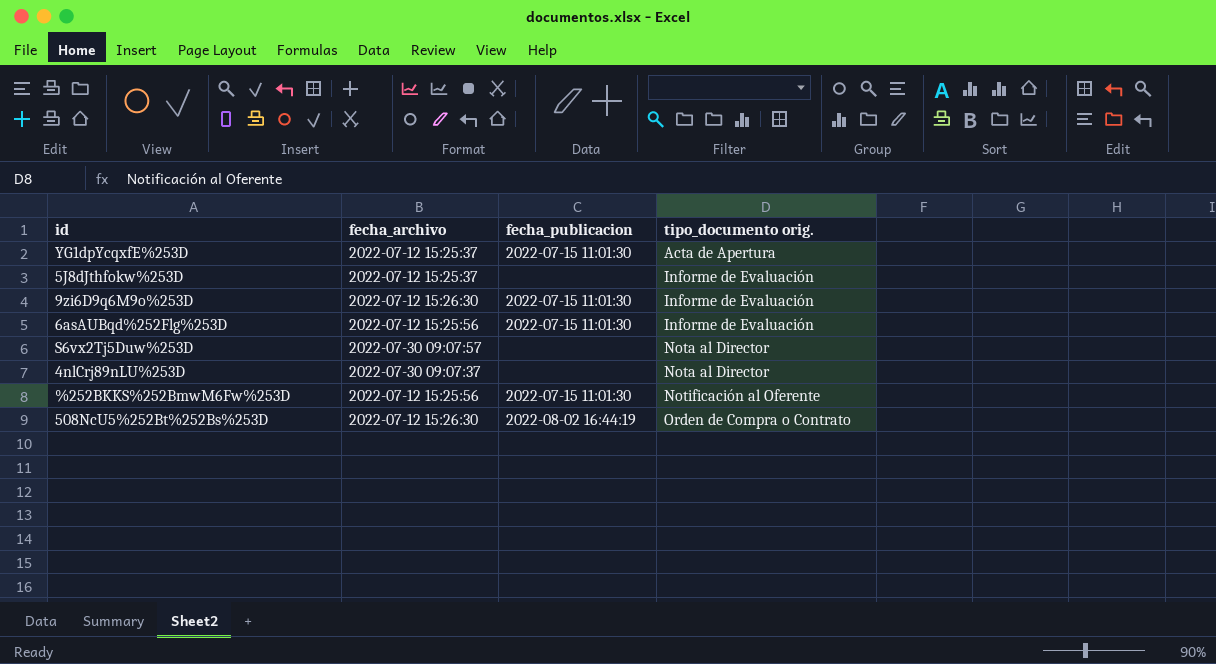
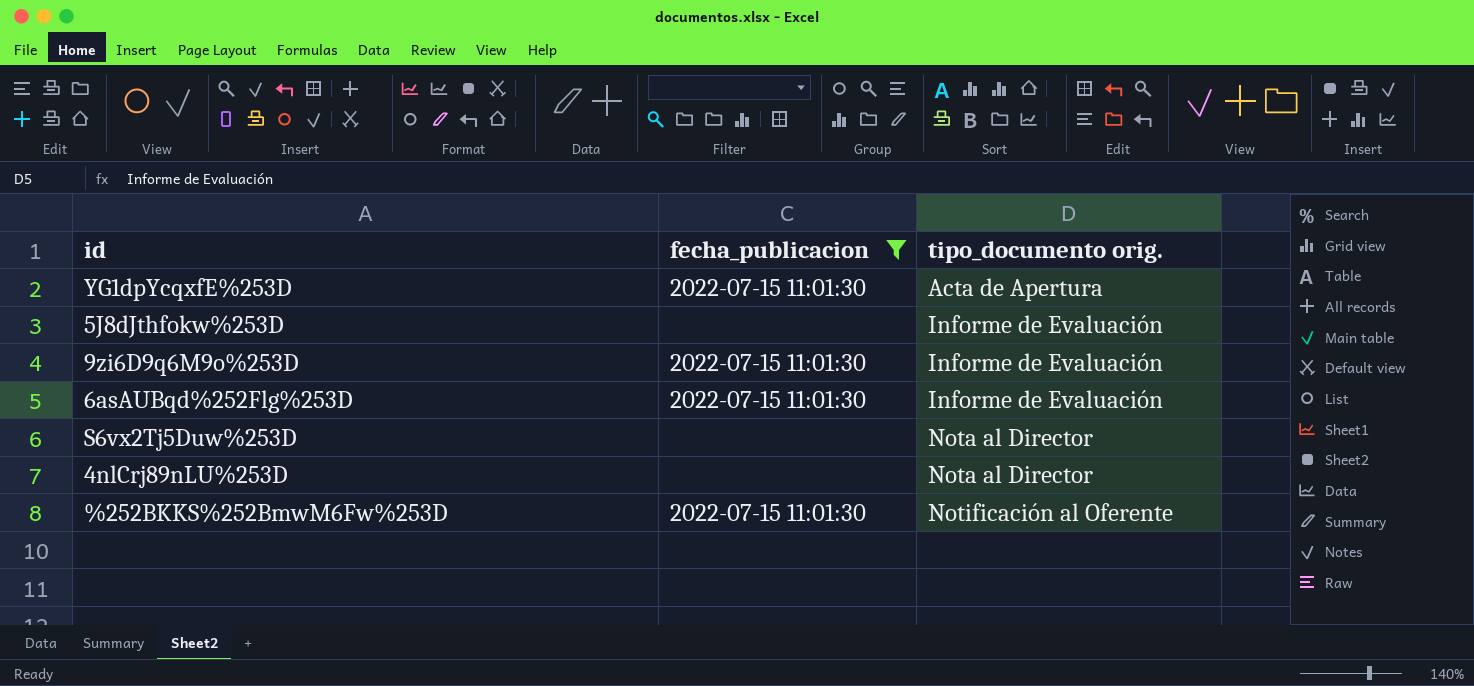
filter: none -> fecha_publicacion != 2022-08-02 16:44:19
column fecha_archivo | position: 2 -> none

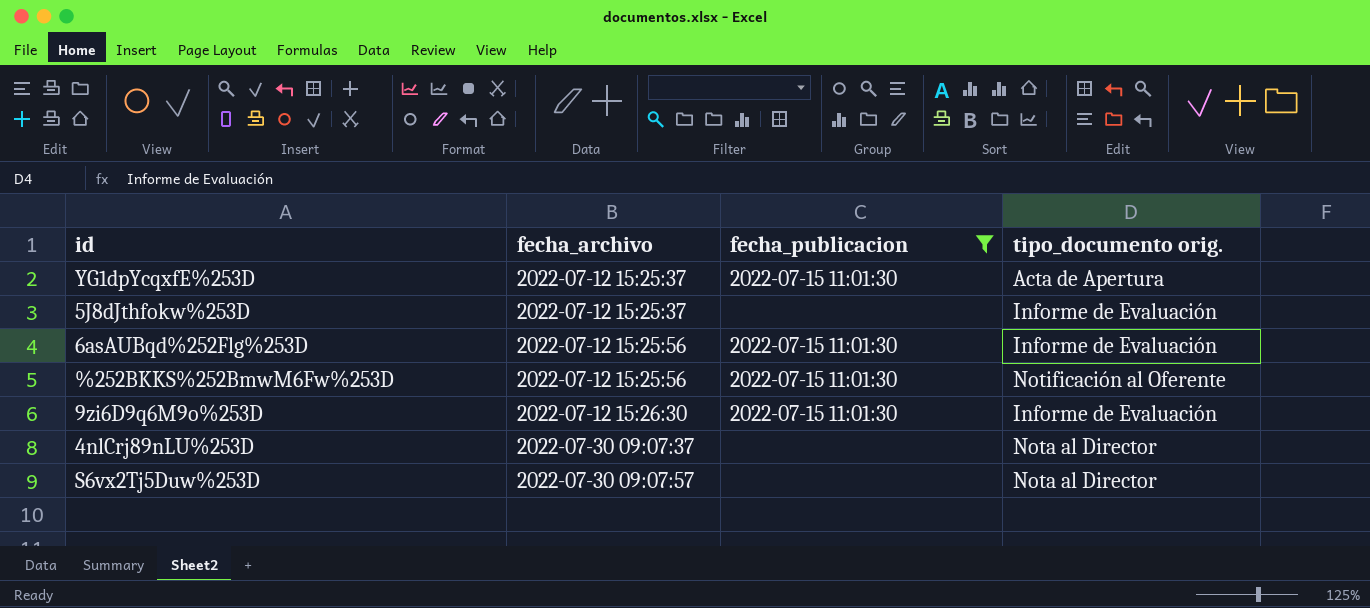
row order: tipo_documento orig. ascending -> fecha_archivo ascending
column fecha_archivo | position: none -> 2

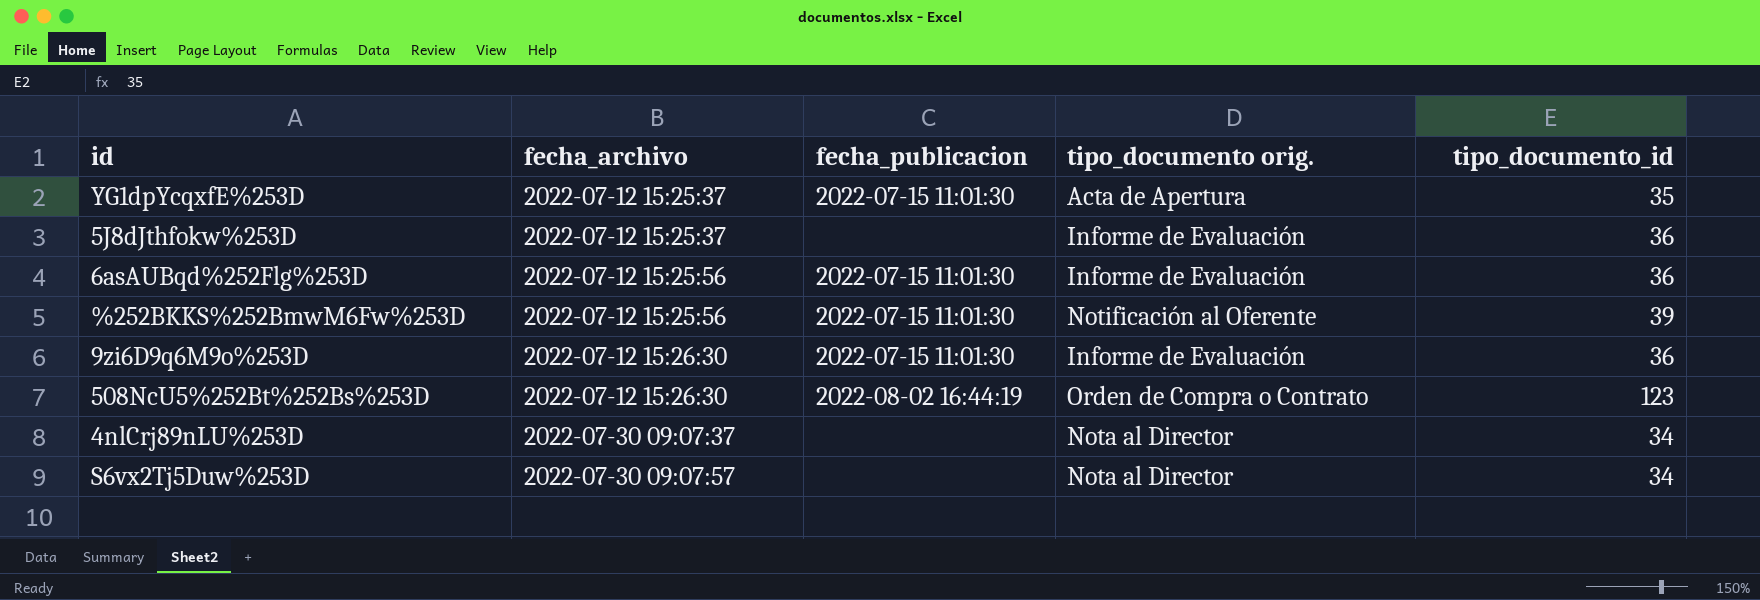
filter: fecha_publicacion != 2022-08-02 16:44:19 -> none
column tipo_documento_id | position: none -> 5

